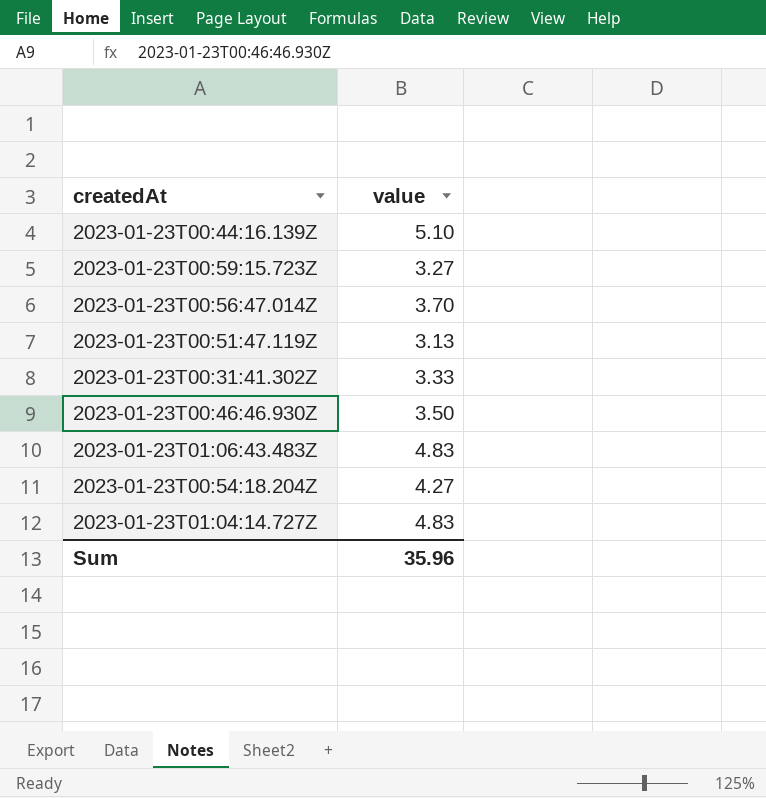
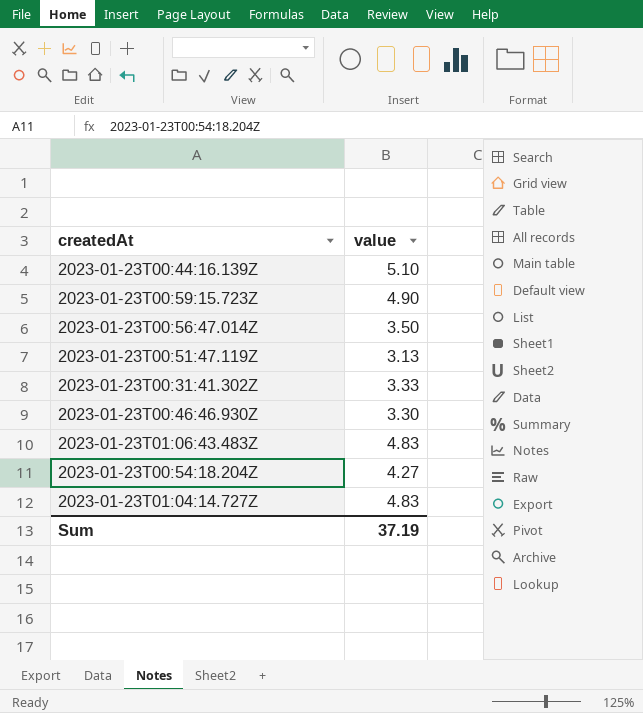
2023-01-23T00:59:15.723Z | value: 3.27 -> 4.90
2023-01-23T00:56:47.014Z | value: 3.70 -> 3.50
2023-01-23T00:46:46.930Z | value: 3.50 -> 3.30
Sum | value: 35.96 -> 37.19

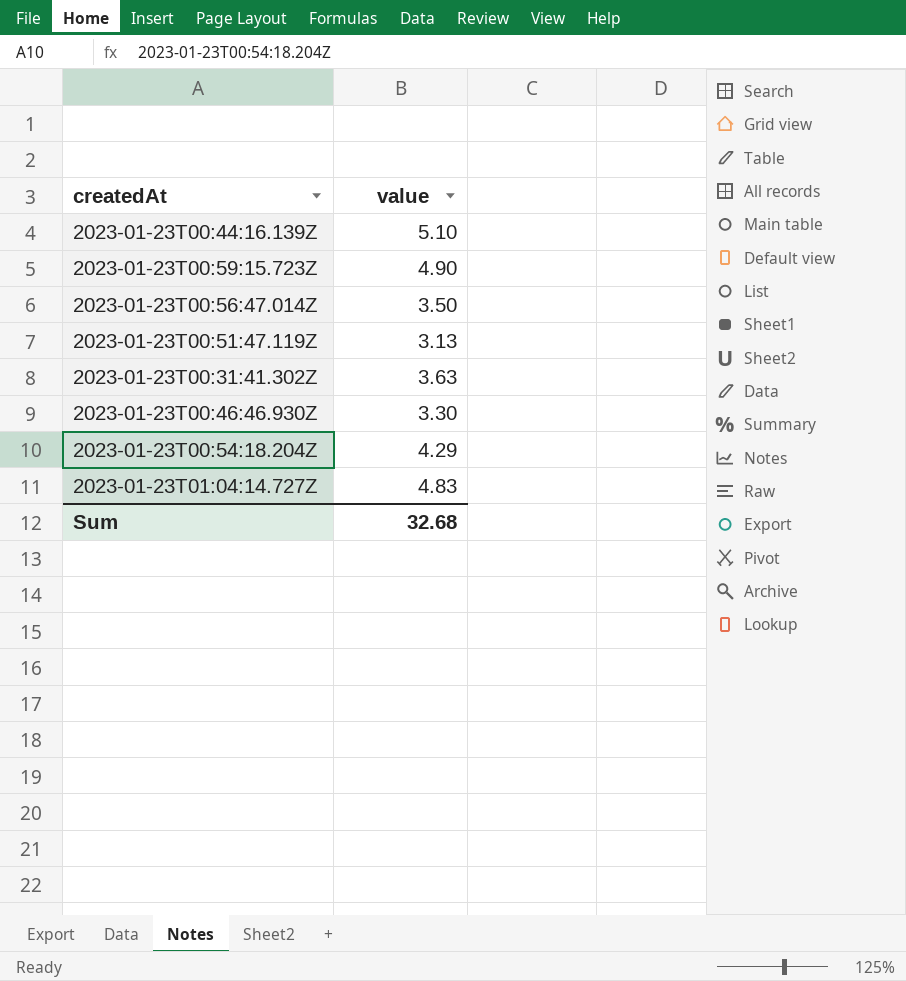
row 2023-01-23T01:06:43.483Z: 4.83 -> none
2023-01-23T00:31:41.302Z | value: 3.33 -> 3.63
2023-01-23T00:54:18.204Z | value: 4.27 -> 4.29
Sum | value: 37.19 -> 32.68

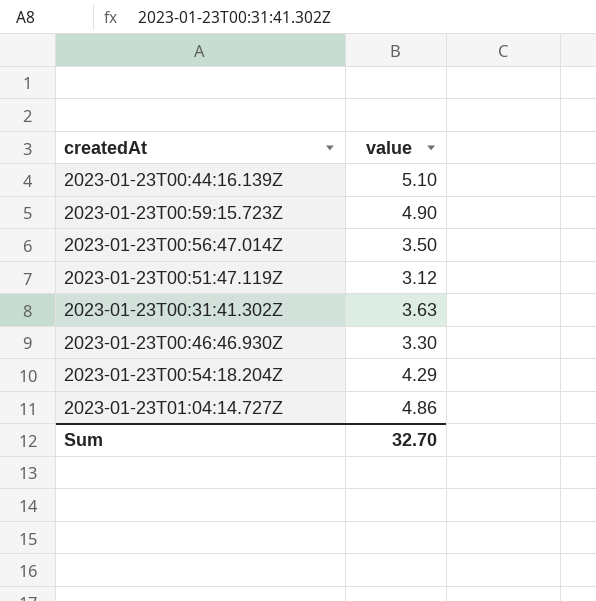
2023-01-23T00:51:47.119Z | value: 3.13 -> 3.12
2023-01-23T01:04:14.727Z | value: 4.83 -> 4.86
Sum | value: 32.68 -> 32.70

